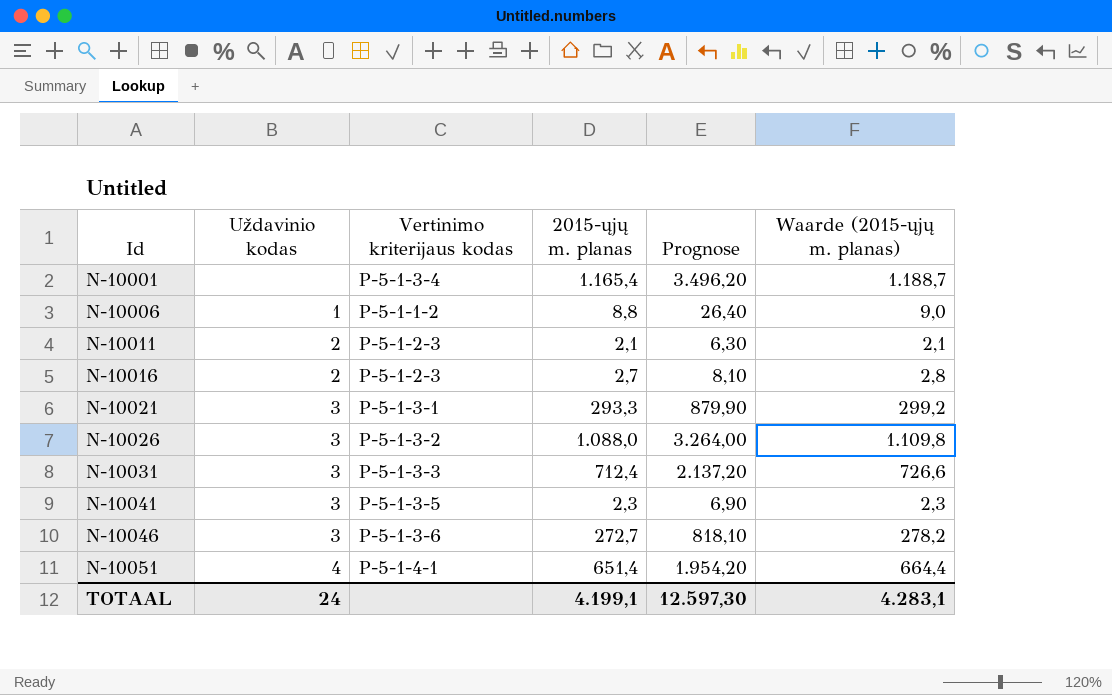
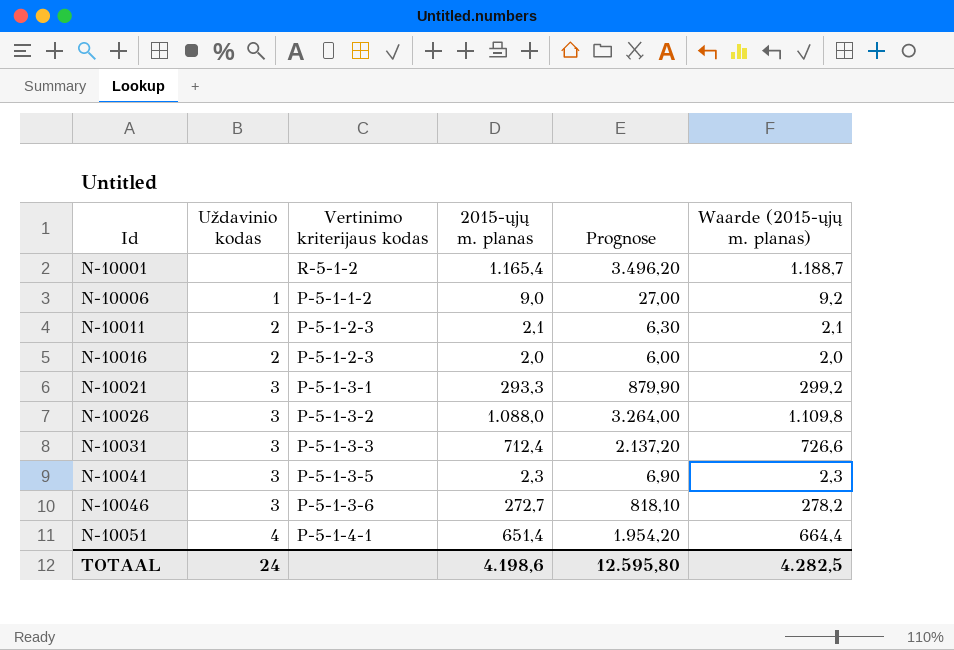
N-10001 | Vertinimo kriterijaus kodas: P-5-1-3-4 -> R-5-1-2
N-10006 | 2015-ųjų m. planas: 8,8 -> 9,0
N-10006 | Prognose: 26,40 -> 27,00
N-10006 | Waarde (2015-ųjų m. planas): 9,0 -> 9,2
N-10016 | 2015-ųjų m. planas: 2,7 -> 2,0
N-10016 | Prognose: 8,10 -> 6,00
N-10016 | Waarde (2015-ųjų m. planas): 2,8 -> 2,0
TOTAAL | 2015-ųjų m. planas: 4.199,1 -> 4.198,6
TOTAAL | Prognose: 12.597,30 -> 12.595,80
TOTAAL | Waarde (2015-ųjų m. planas): 4.283,1 -> 4.282,5

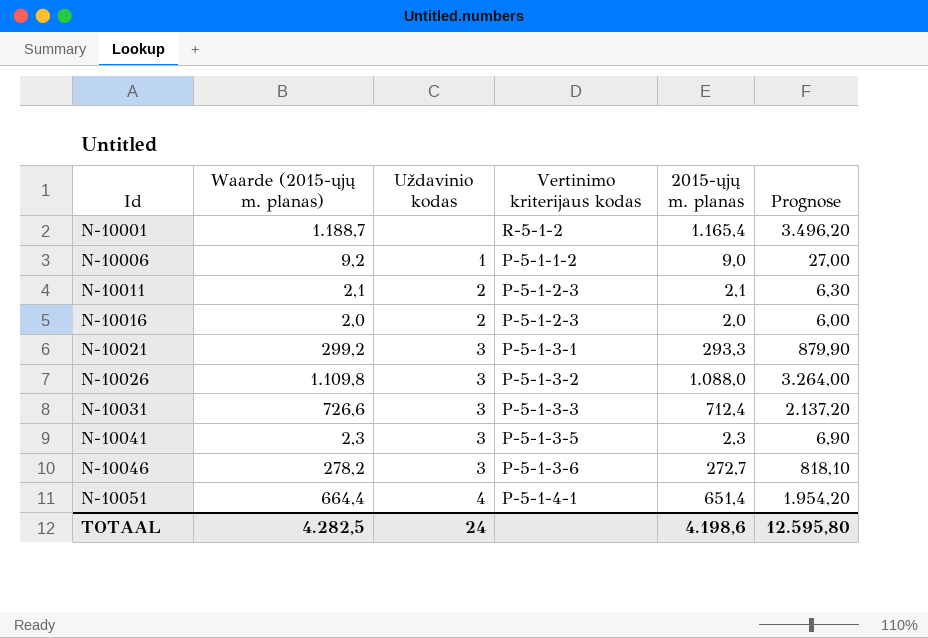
column Waarde (2015-ųjų m. planas) | position: 6 -> 2

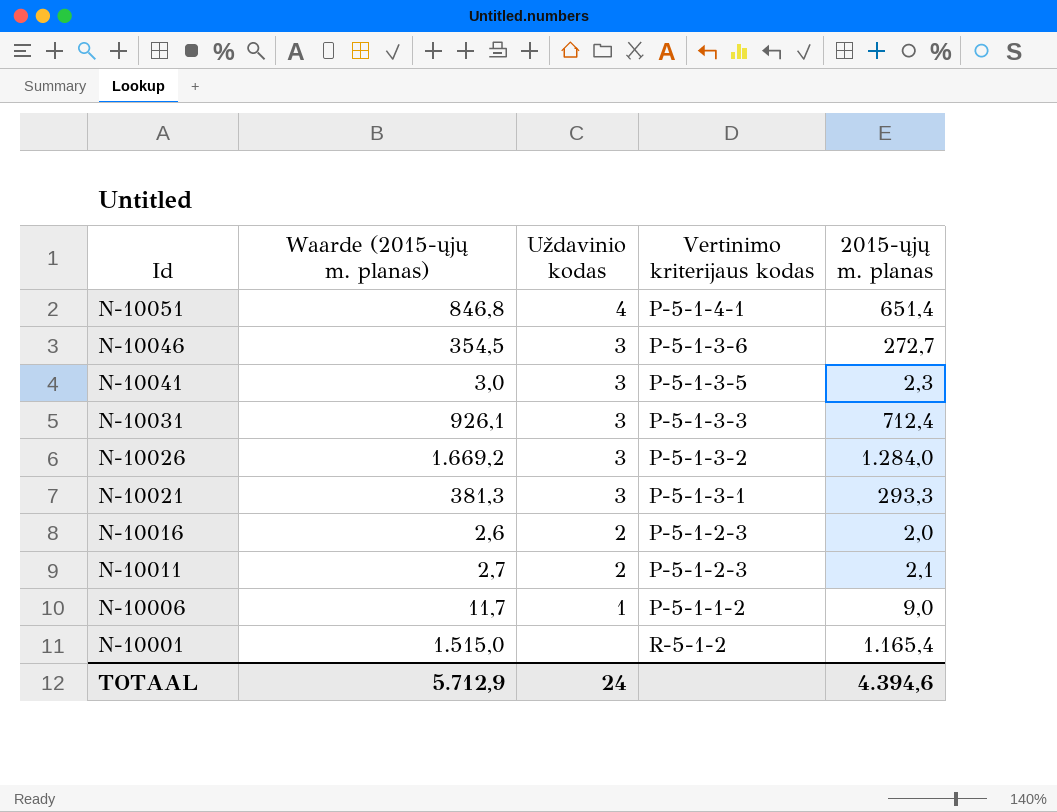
row order: Id ascending -> Id descending
column Prognose | formula: [2015-ųjų m. planas] * 3 -> none
column Waarde (2015-ųjų m. planas) | formula: [2015-ųjų m. planas] * 1,02 -> [2015-ųjų m. planas] * 1,3
N-10026 | 2015-ųjų m. planas: 1.088,0 -> 1.284,0
TOTAAL | Waarde (2015-ųjų m. planas): 4.282,5 -> 5.712,9
TOTAAL | 2015-ųjų m. planas: 4.198,6 -> 4.394,6

